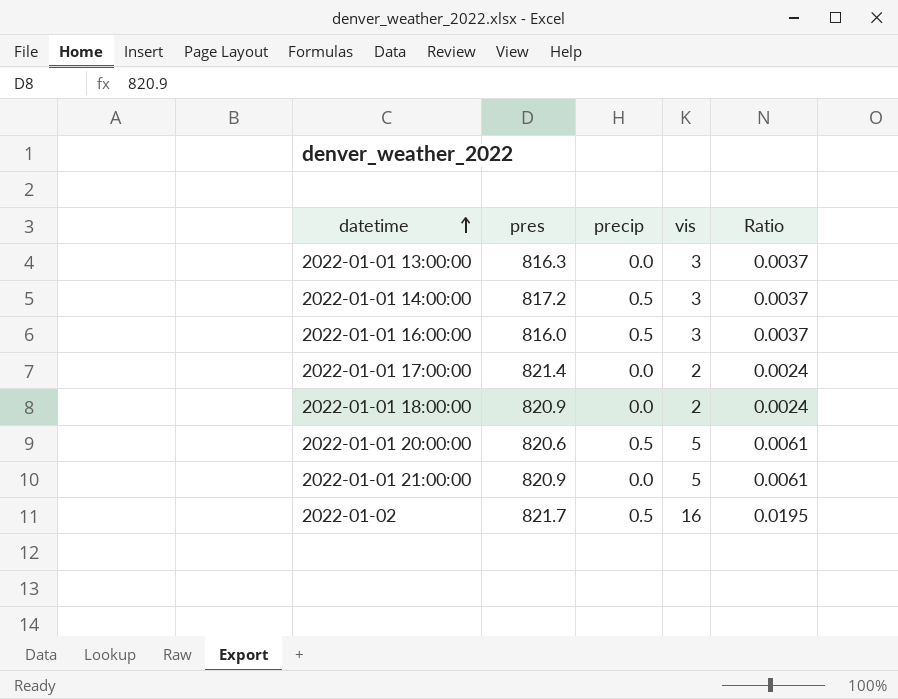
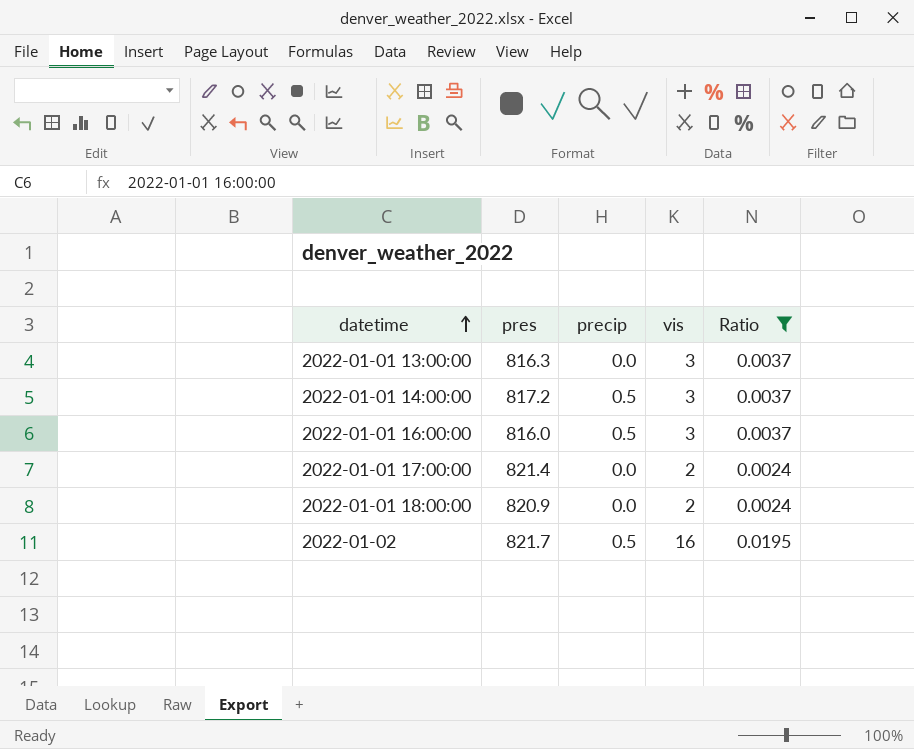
filter: none -> Ratio != 0.0061

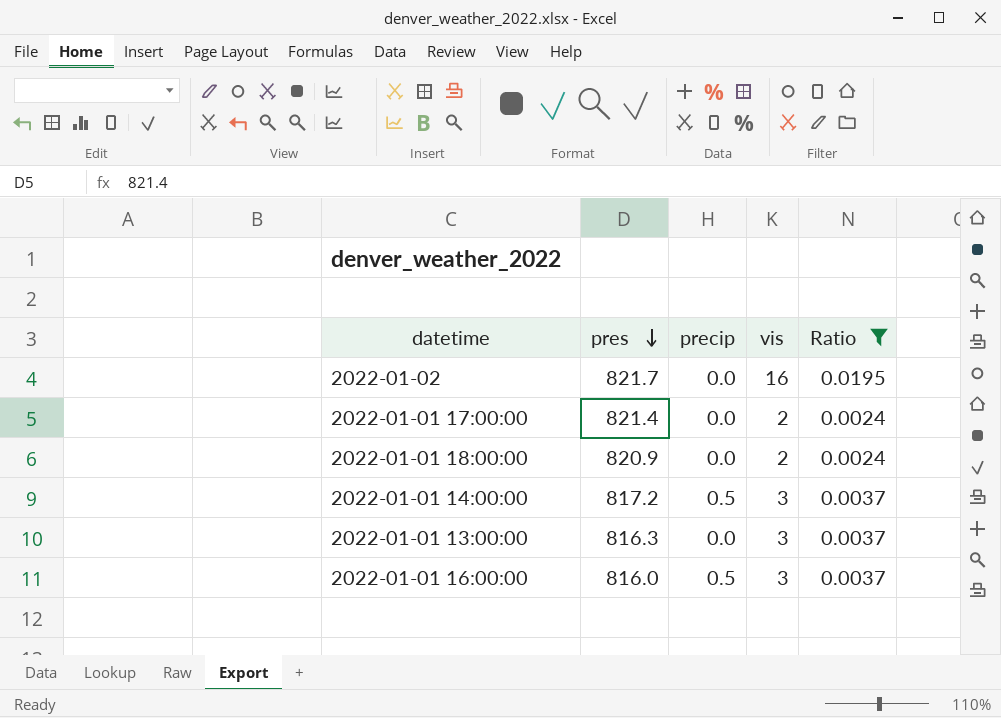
row order: datetime ascending -> pres descending
2022-01-02 | precip: 0.5 -> 0.0

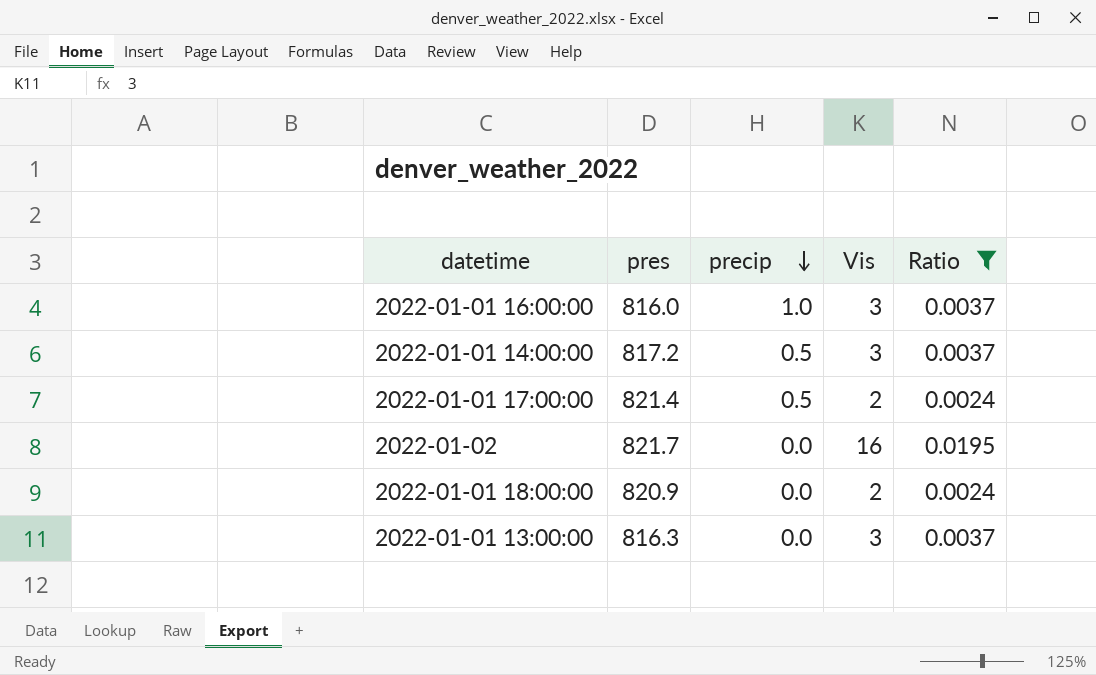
row order: pres descending -> precip descending
column name: vis -> Vis
2022-01-01 16:00:00 | precip: 0.5 -> 1.0
2022-01-01 17:00:00 | precip: 0.0 -> 0.5

